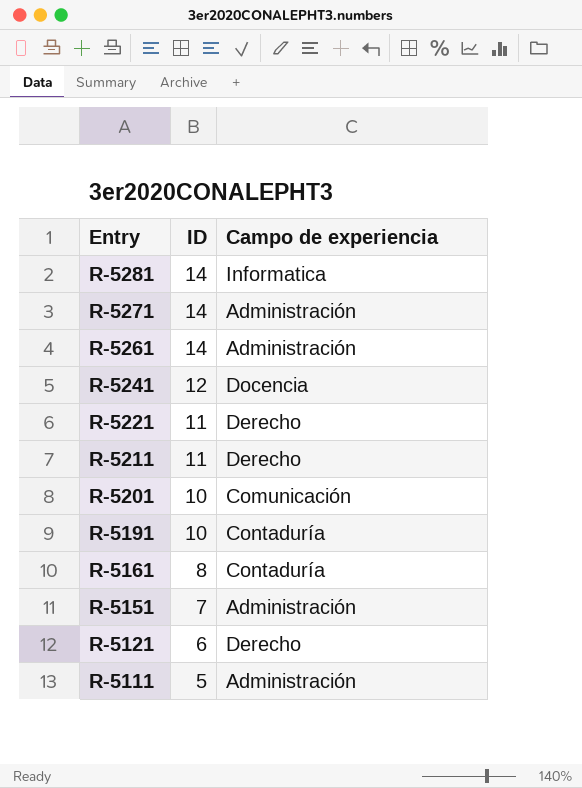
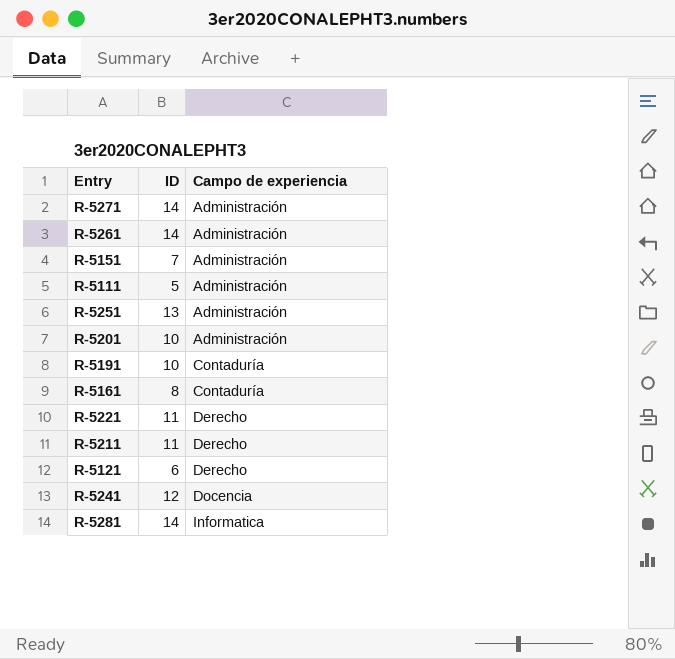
row order: Entry descending -> Campo de experiencia ascending
row R-5251: none -> 13 | Administración
R-5201 | Campo de experiencia: Comunicación -> Administración

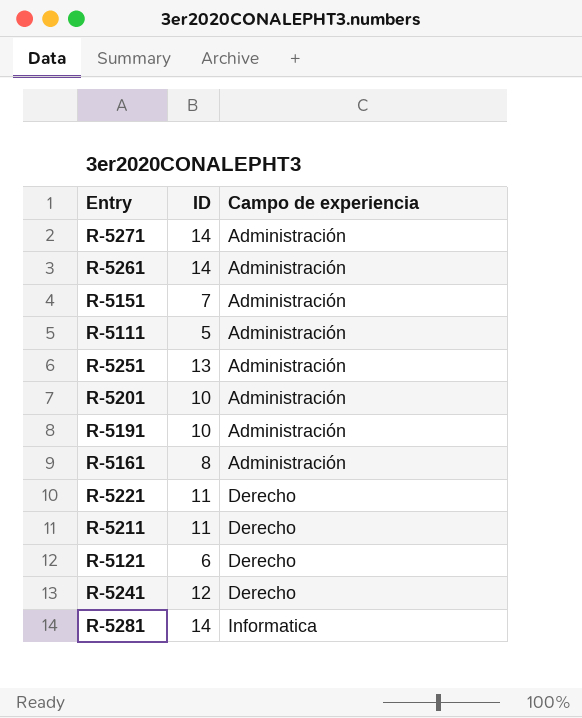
R-5191 | Campo de experiencia: Contaduría -> Administración
R-5161 | Campo de experiencia: Contaduría -> Administración
R-5241 | Campo de experiencia: Docencia -> Derecho

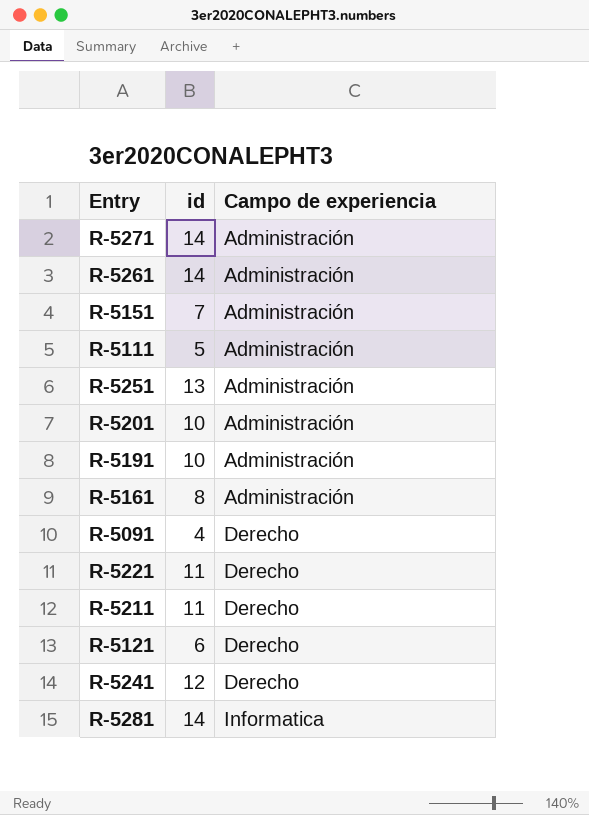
column name: ID -> id
row R-5091: none -> 4 | Derecho

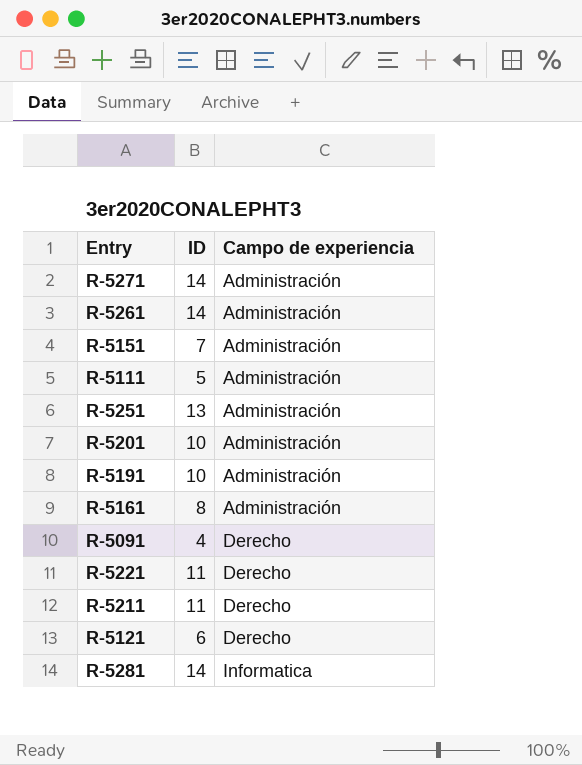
column name: id -> ID
row R-5241: 12 | Derecho -> none

